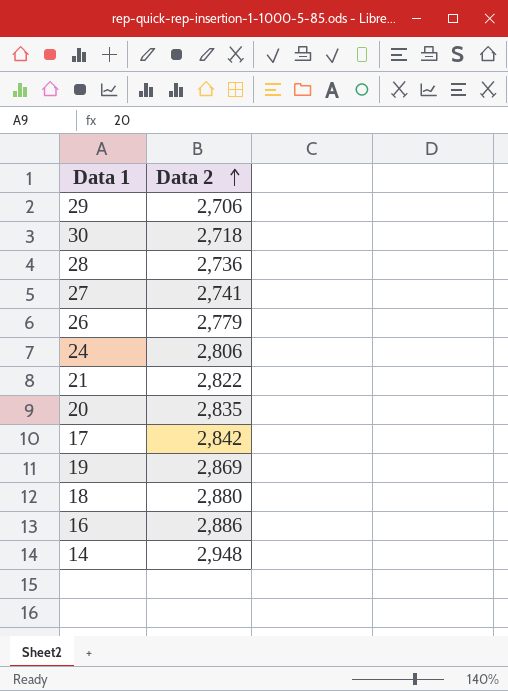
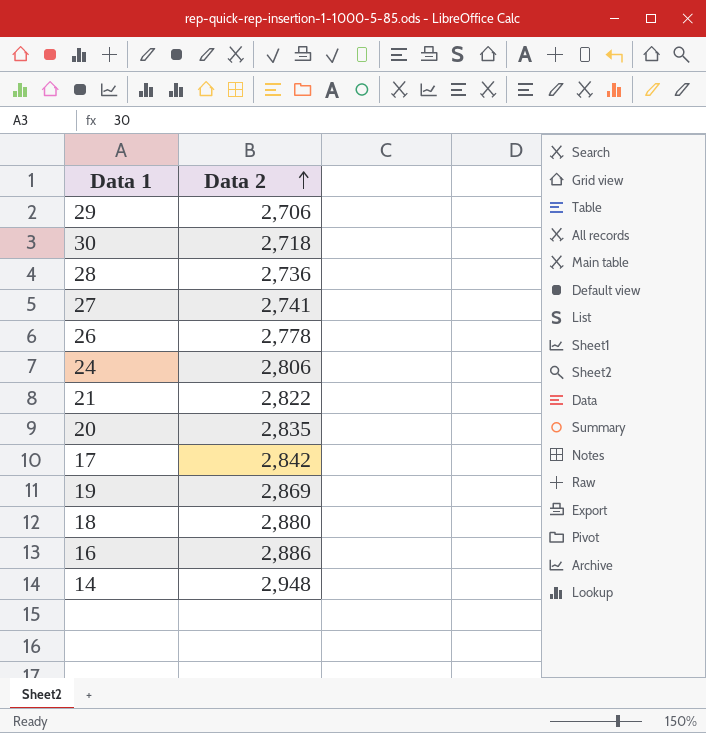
26 | Data 2: 2,779 -> 2,778

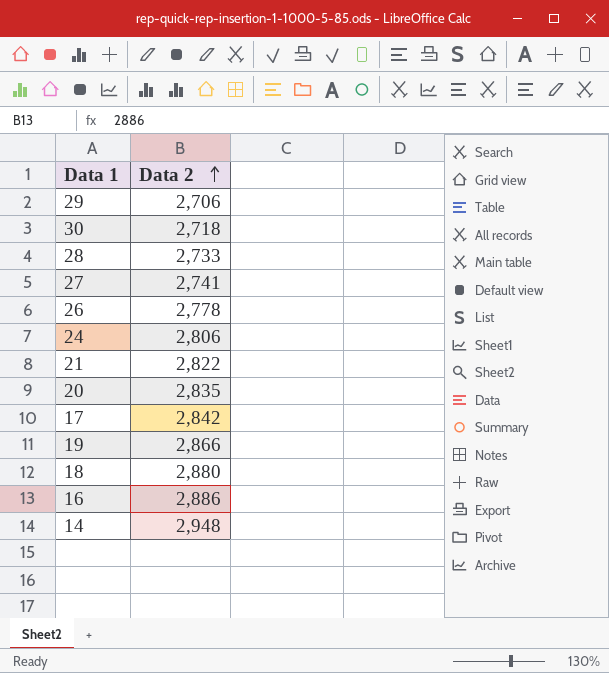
28 | Data 2: 2,736 -> 2,733
19 | Data 2: 2,869 -> 2,866

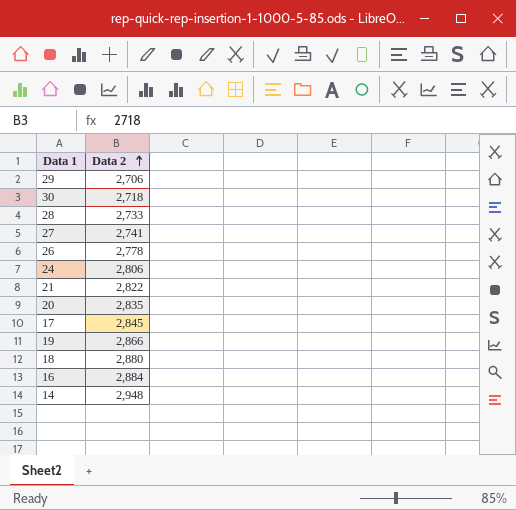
17 | Data 2: 2,842 -> 2,845
16 | Data 2: 2,886 -> 2,884

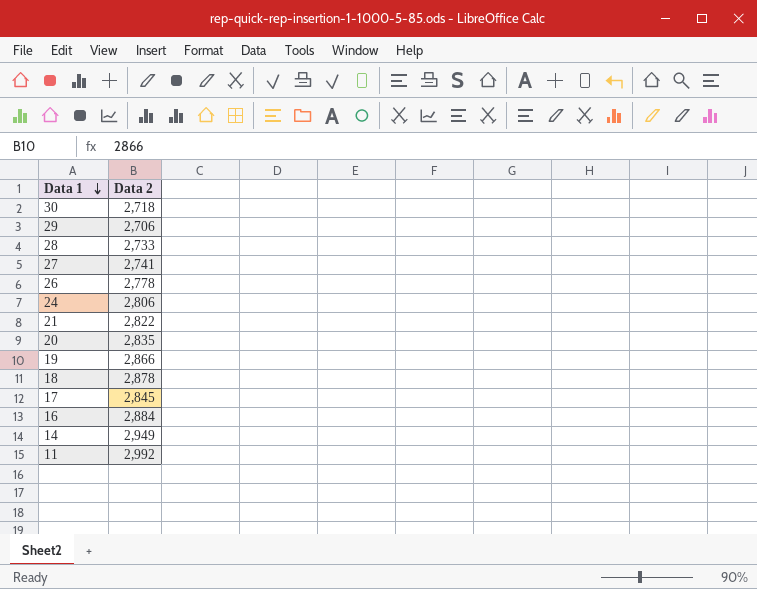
row order: Data 2 ascending -> Data 1 descending
18 | Data 2: 2,880 -> 2,878
14 | Data 2: 2,948 -> 2,949
row 11: none -> 2,992

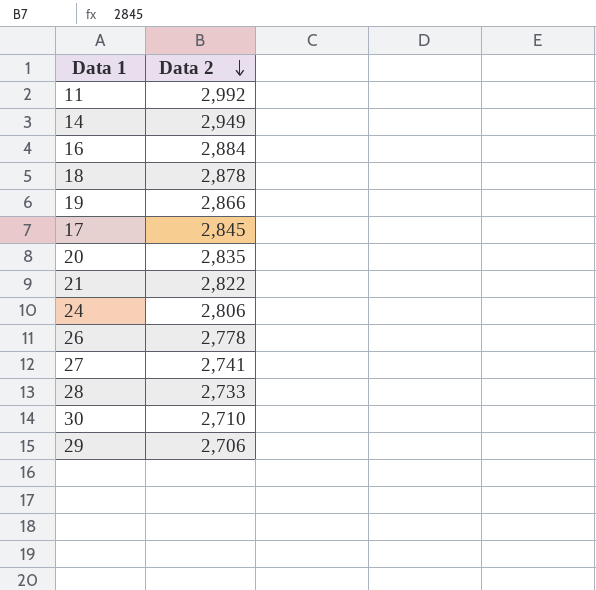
row order: Data 1 descending -> Data 2 descending
30 | Data 2: 2,718 -> 2,710

